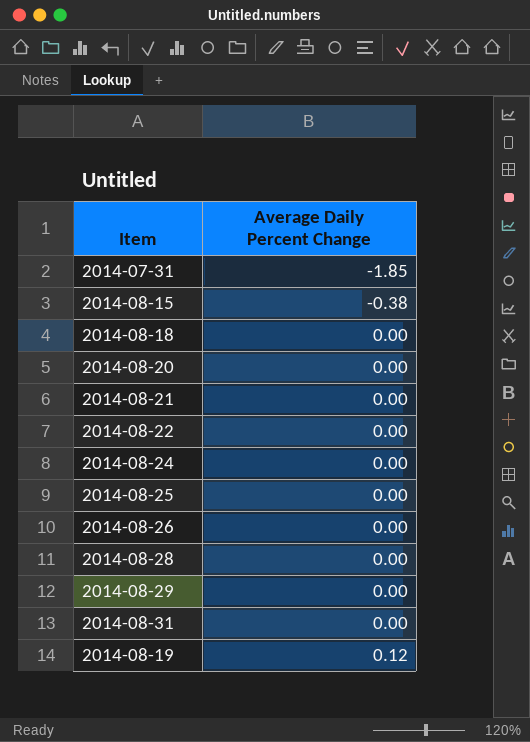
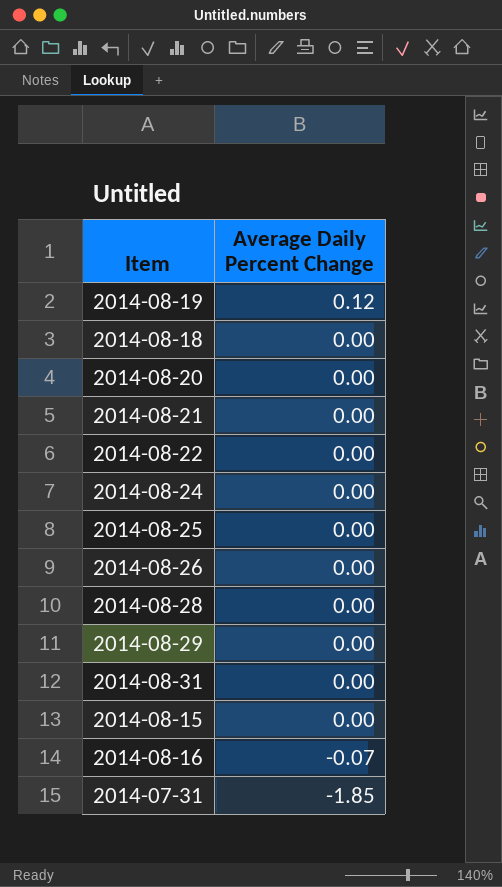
row order: Average Daily Percent Change ascending -> Average Daily Percent Change descending
2014-08-15 | Average Daily Percent Change: -0.38 -> 0.00
row 2014-08-16: none -> -0.07

